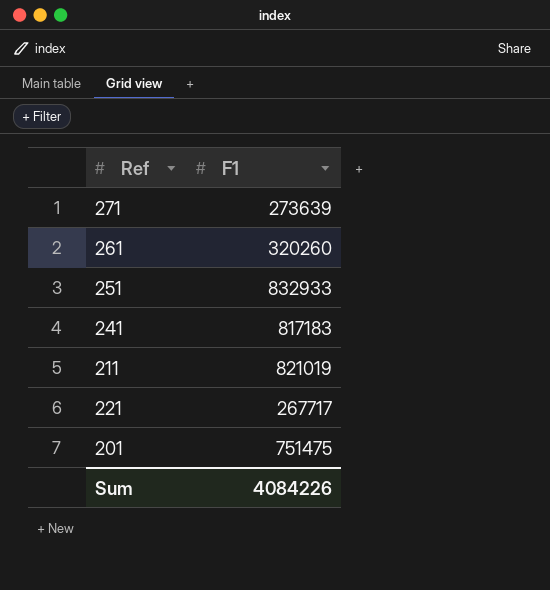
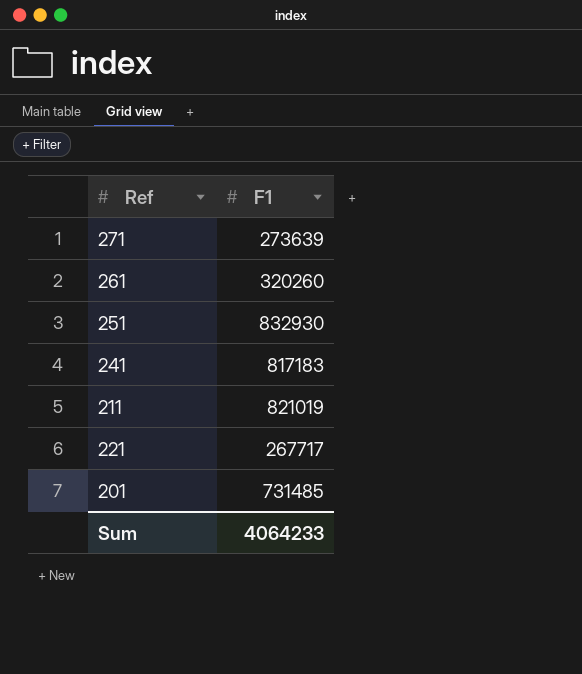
251 | F1: 832933 -> 832930
201 | F1: 751475 -> 731485
Sum | F1: 4084226 -> 4064233

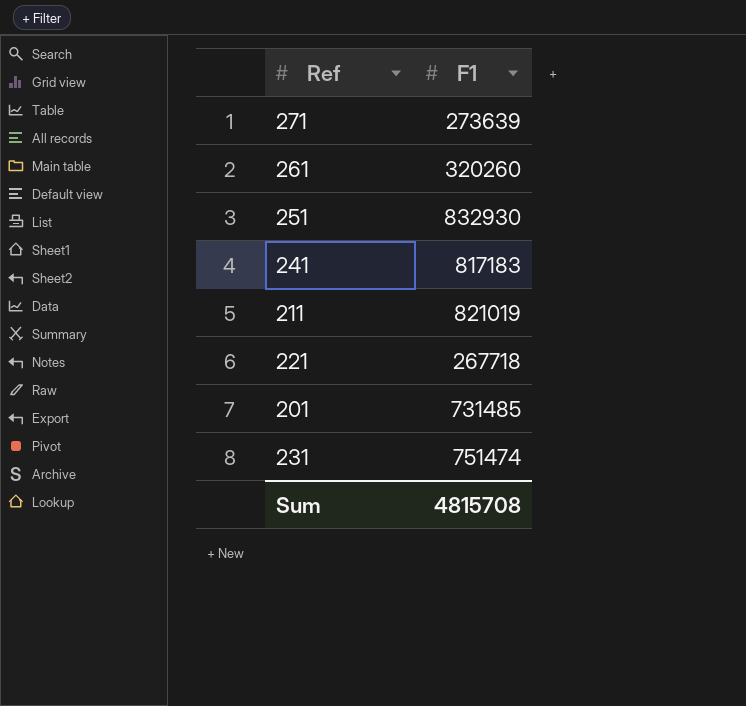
221 | F1: 267717 -> 267718
row 231: none -> 751474
Sum | F1: 4064233 -> 4815708

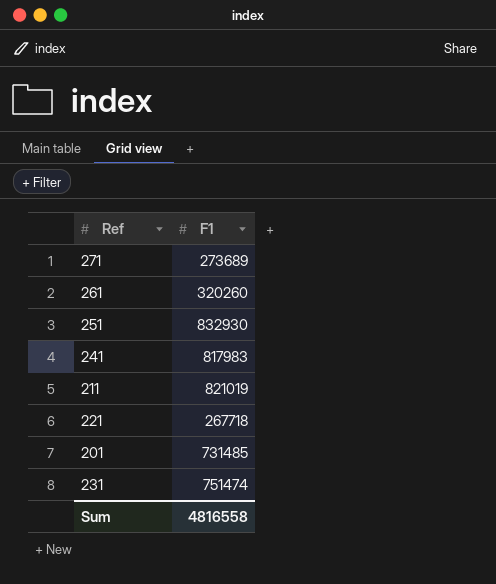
271 | F1: 273639 -> 273689
241 | F1: 817183 -> 817983
Sum | F1: 4815708 -> 4816558

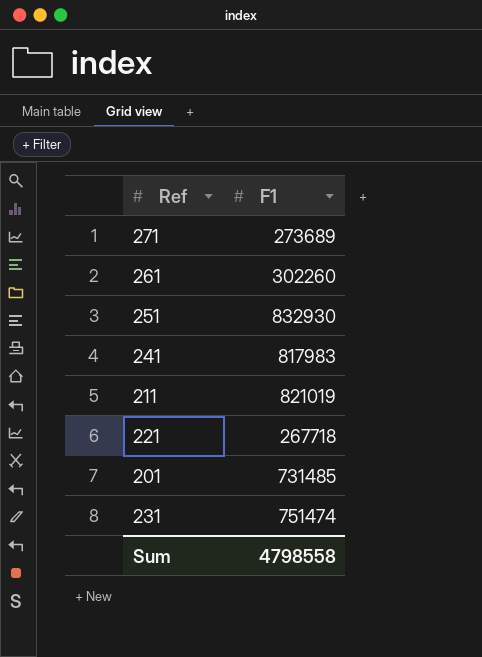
261 | F1: 320260 -> 302260
Sum | F1: 4816558 -> 4798558

